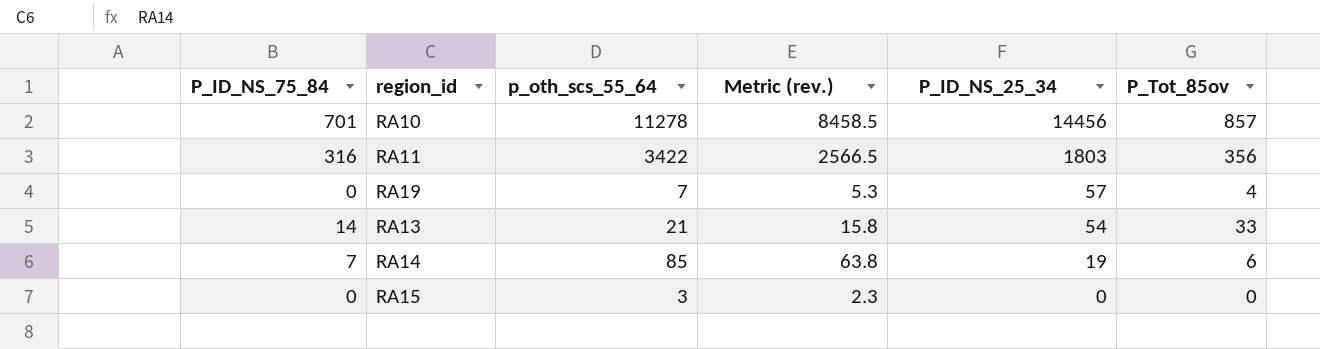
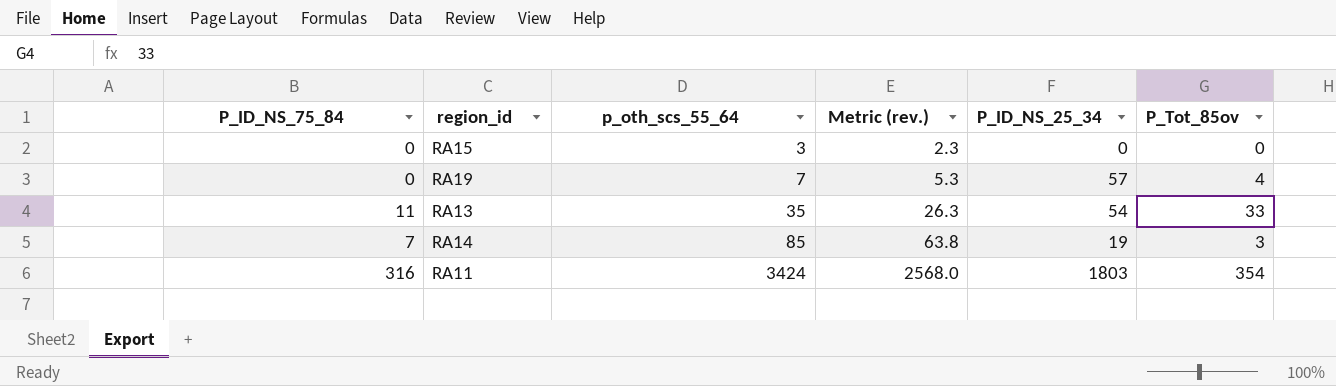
row order: P_ID_NS_25_34 descending -> p_oth_scs_55_64 ascending
row RA10: 701 | 11278 | 8458.5 | 14456 | 857 -> none
RA13 | P_ID_NS_75_84: 14 -> 11
RA13 | p_oth_scs_55_64: 21 -> 35
RA13 | Metric (rev.): 15.8 -> 26.3
RA14 | P_Tot_85ov: 6 -> 3
RA11 | p_oth_scs_55_64: 3422 -> 3424
RA11 | Metric (rev.): 2566.5 -> 2568.0
RA11 | P_Tot_85ov: 356 -> 354

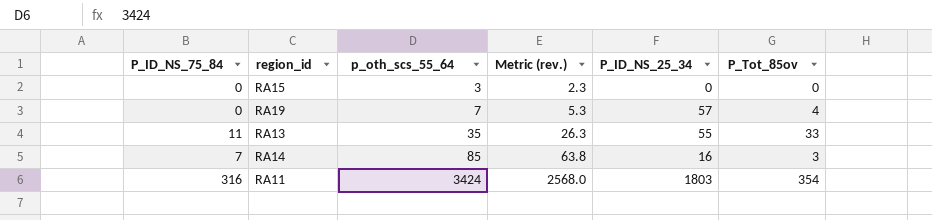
RA13 | P_ID_NS_25_34: 54 -> 55
RA14 | P_ID_NS_25_34: 19 -> 16

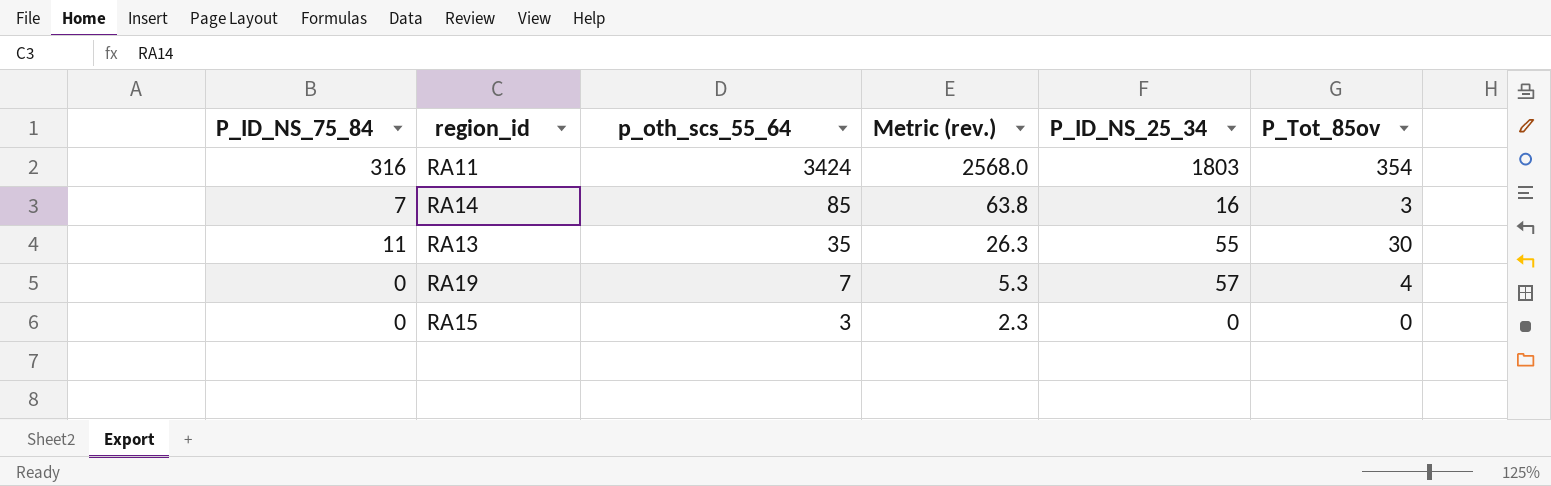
row order: p_oth_scs_55_64 ascending -> p_oth_scs_55_64 descending
RA13 | P_Tot_85ov: 33 -> 30

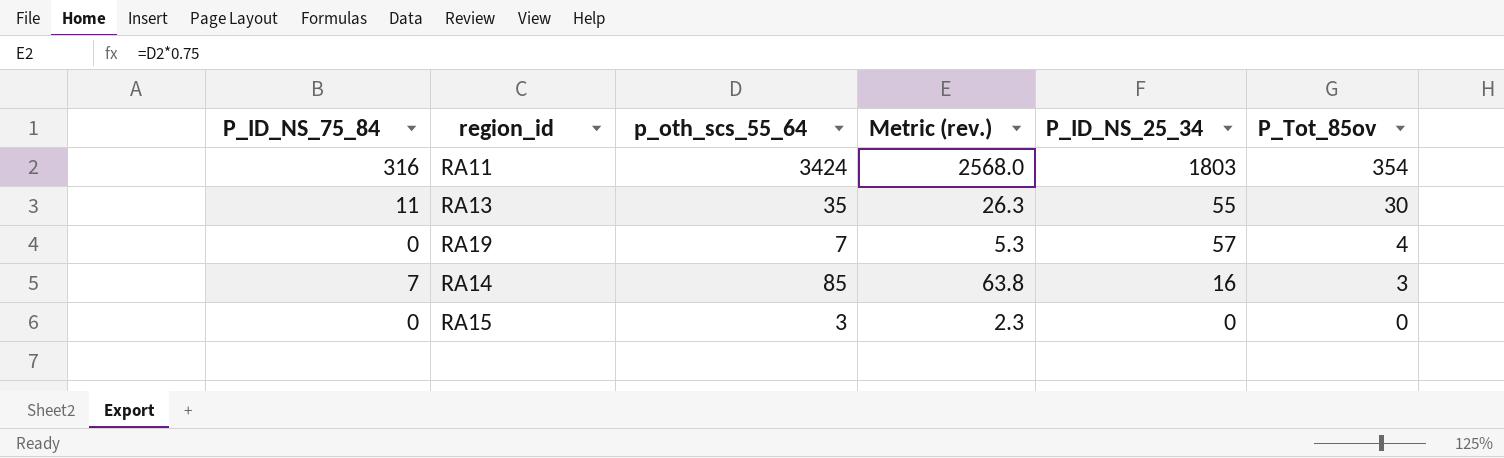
row order: p_oth_scs_55_64 descending -> P_Tot_85ov descending

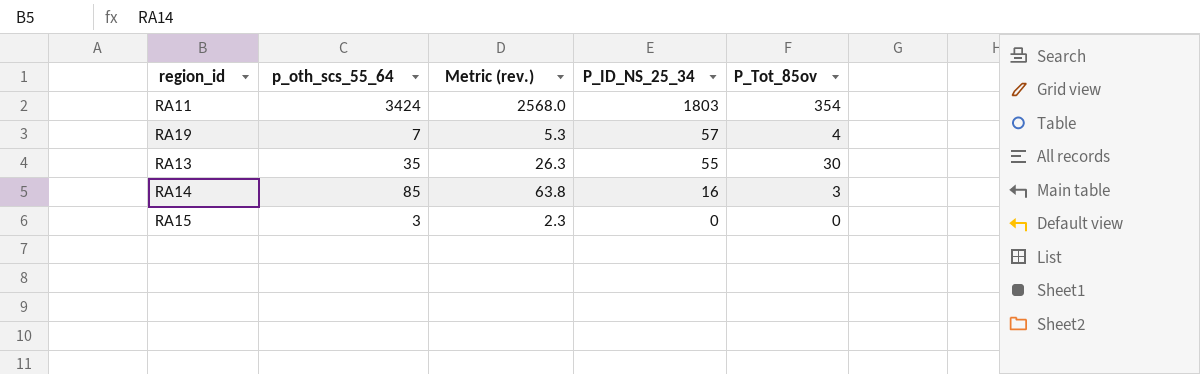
row order: P_Tot_85ov descending -> P_ID_NS_25_34 descending
column P_ID_NS_75_84 | position: 1 -> none

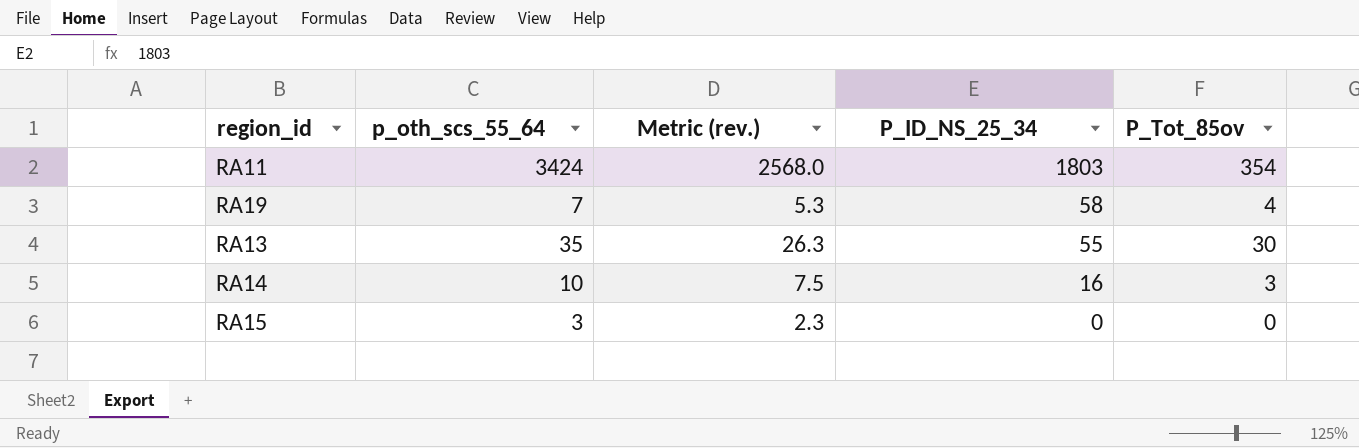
RA19 | P_ID_NS_25_34: 57 -> 58
RA14 | p_oth_scs_55_64: 85 -> 10
RA14 | Metric (rev.): 63.8 -> 7.5

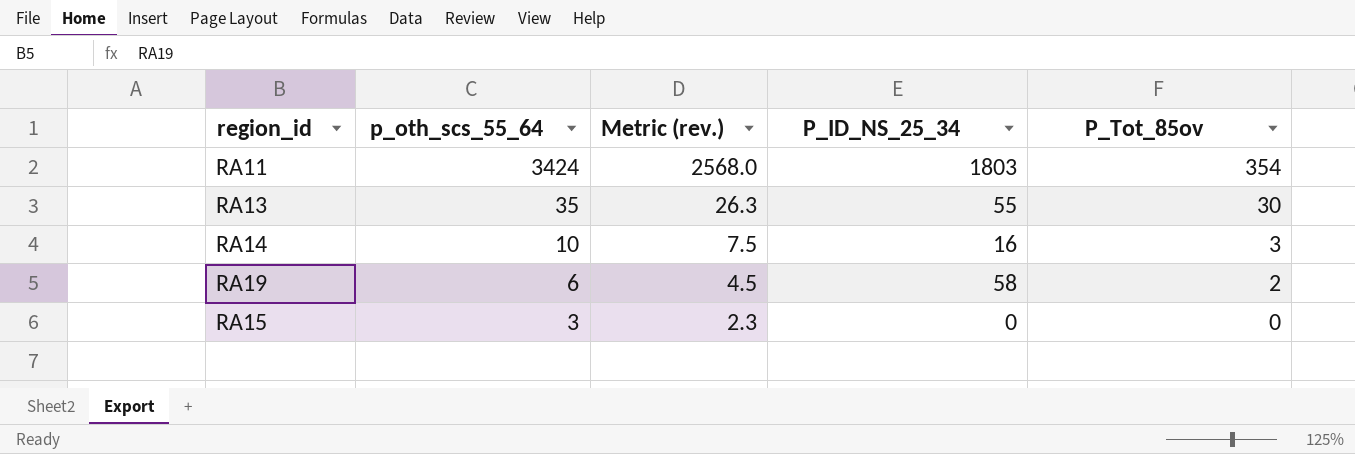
row order: P_ID_NS_25_34 descending -> p_oth_scs_55_64 descending
RA19 | p_oth_scs_55_64: 7 -> 6
RA19 | Metric (rev.): 5.3 -> 4.5
RA19 | P_Tot_85ov: 4 -> 2

